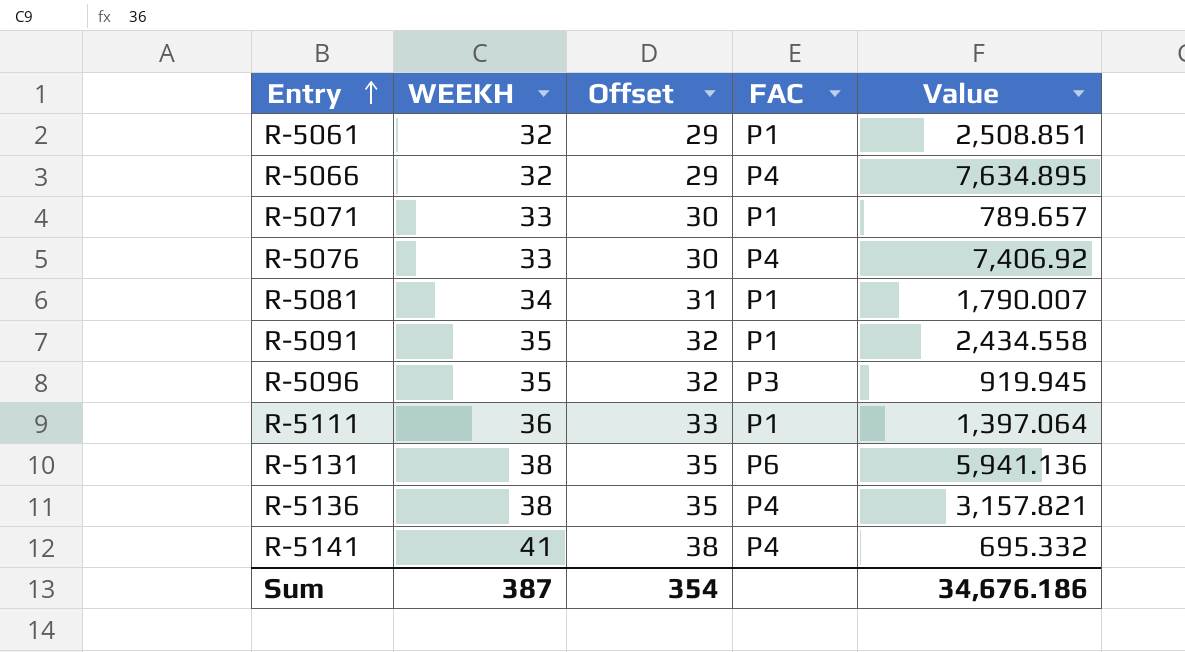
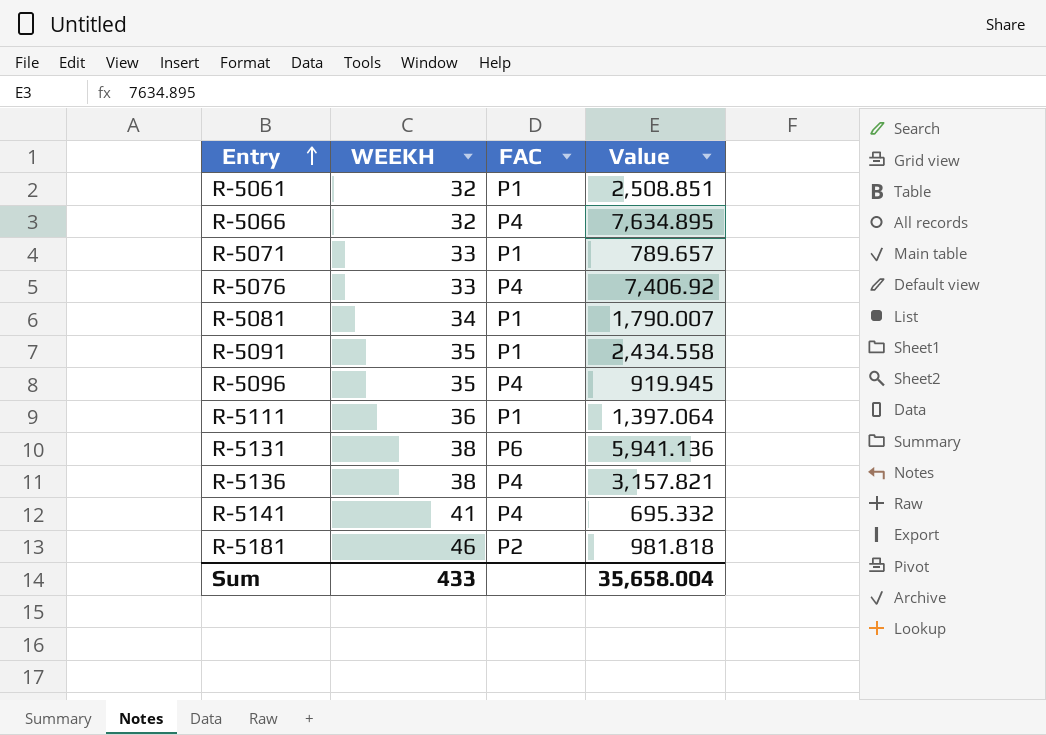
column Offset | formula: [WEEKH] - 3 -> none
R-5096 | FAC: P3 -> P4
row R-5181: none -> 46 | P2 | 981.818
Sum | WEEKH: 387 -> 433
Sum | Value: 34,676.186 -> 35,658.004

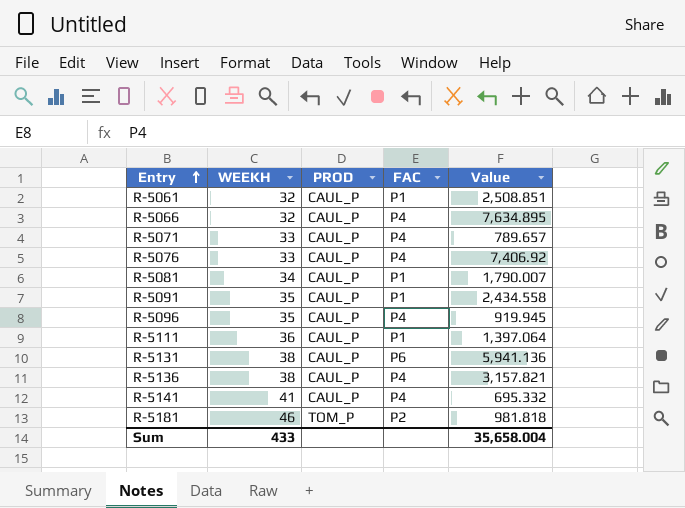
column PROD | position: none -> 3
R-5071 | FAC: P1 -> P4

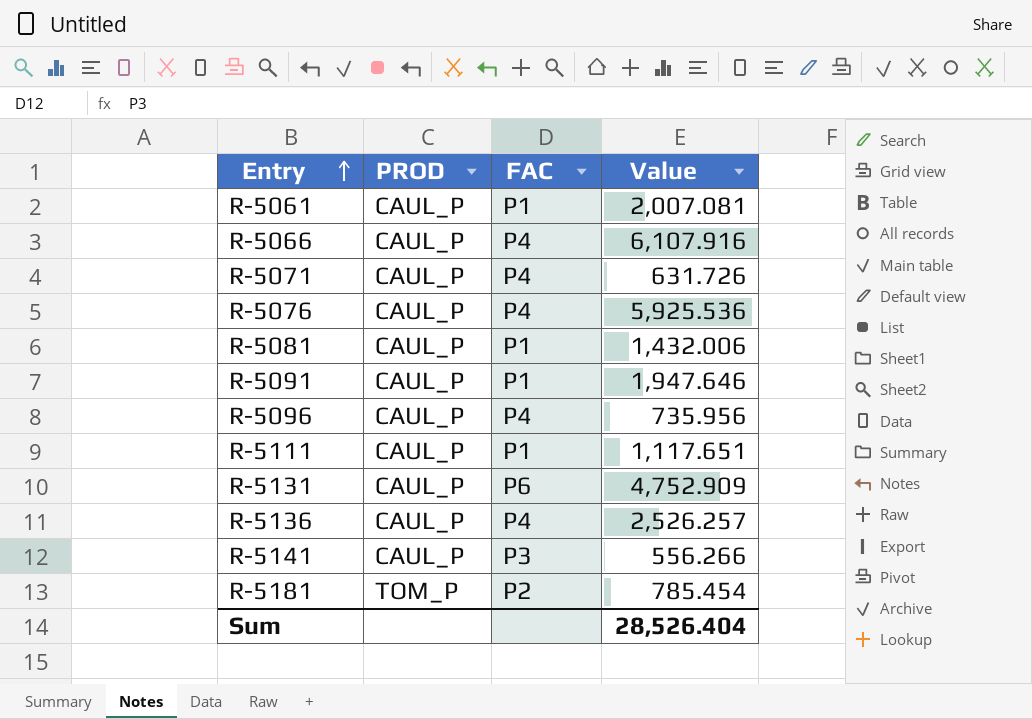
column WEEKH | position: 2 -> none
R-5061 | Value: 2,508.851 -> 2,007.081
R-5066 | Value: 7,634.895 -> 6,107.916
R-5071 | Value: 789.657 -> 631.726
R-5076 | Value: 7,406.92 -> 5,925.536
R-5081 | Value: 1,790.007 -> 1,432.006
R-5091 | Value: 2,434.558 -> 1,947.646
R-5096 | Value: 919.945 -> 735.956
R-5111 | Value: 1,397.064 -> 1,117.651
R-5131 | Value: 5,941.136 -> 4,752.909
R-5136 | Value: 3,157.821 -> 2,526.257
R-5141 | FAC: P4 -> P3
R-5141 | Value: 695.332 -> 556.266
R-5181 | Value: 981.818 -> 785.454
Sum | Value: 35,658.004 -> 28,526.404

